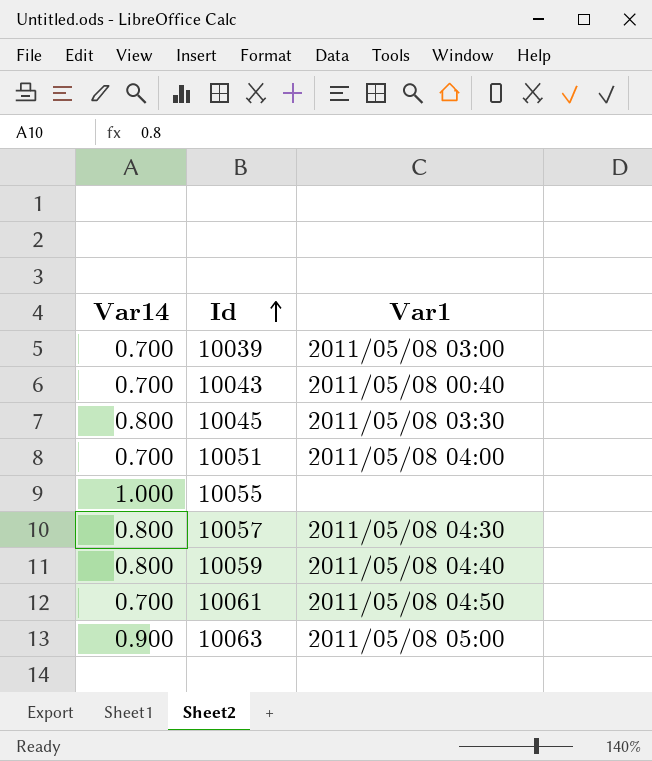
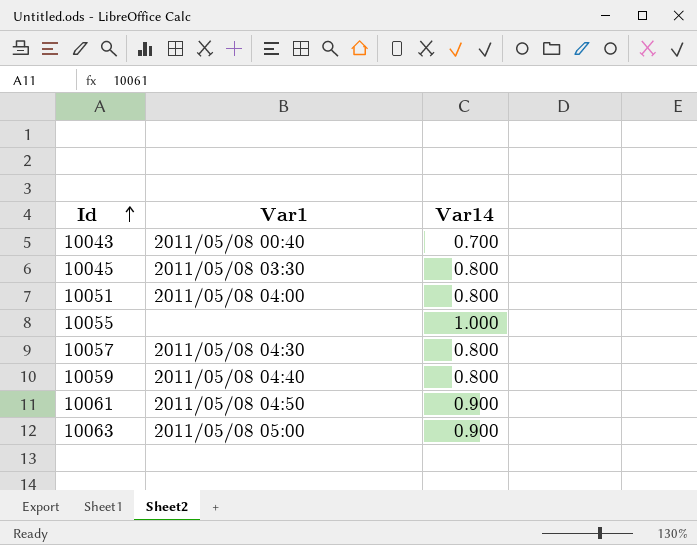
column Var14 | position: 1 -> 3
row 10039: 0.700 | 2011/05/08 03:00 -> none
10051 | Var14: 0.700 -> 0.800
10061 | Var14: 0.700 -> 0.900

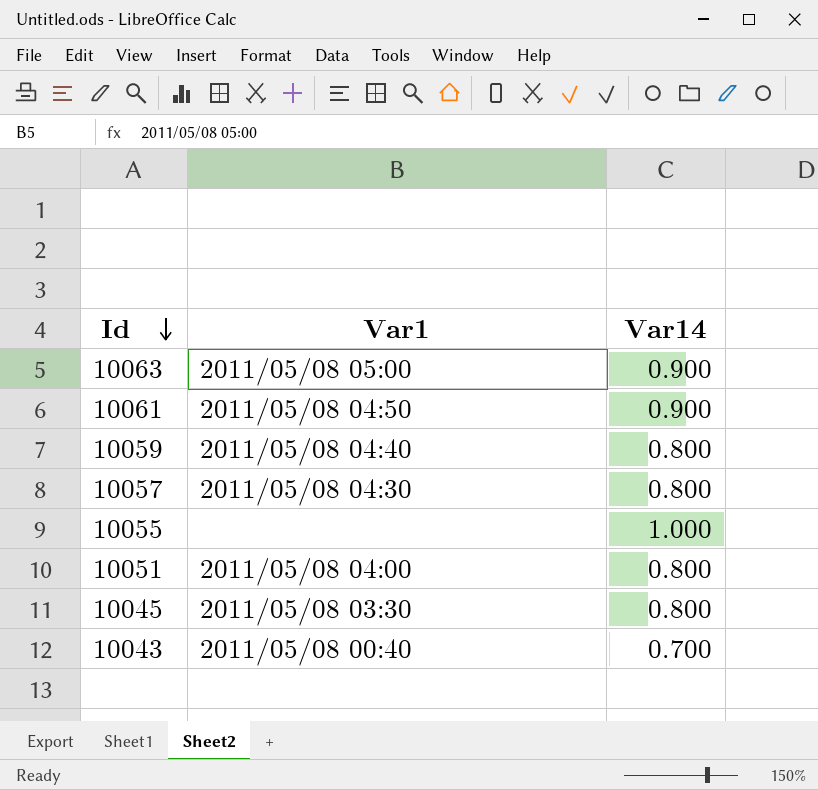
row order: Id ascending -> Id descending

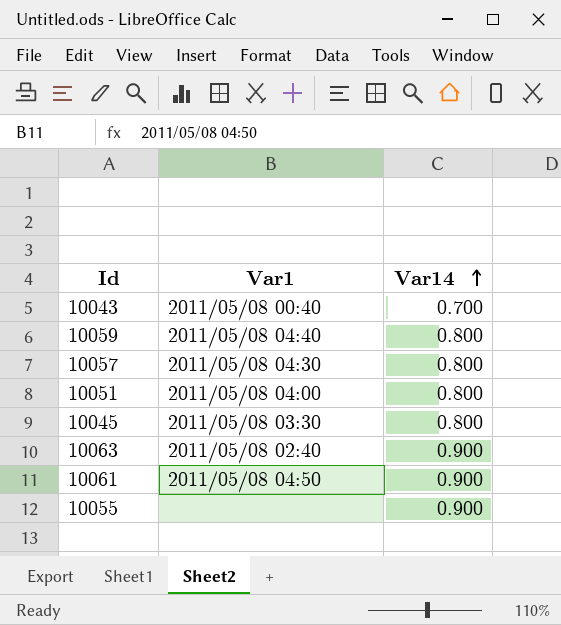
row order: Id descending -> Var14 ascending
10063 | Var1: 2011/05/08 05:00 -> 2011/05/08 02:40
10055 | Var14: 1.000 -> 0.900

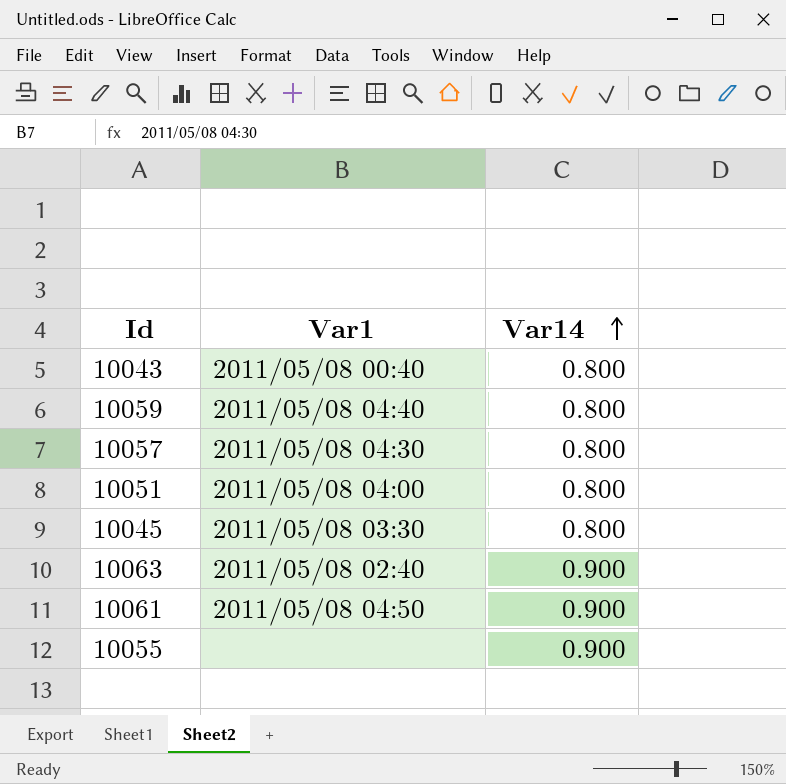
10043 | Var14: 0.700 -> 0.800

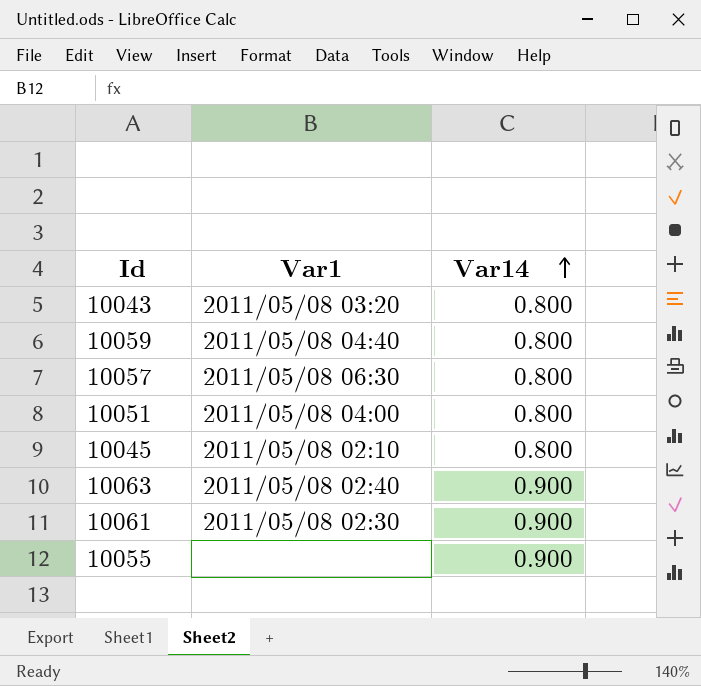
10043 | Var1: 2011/05/08 00:40 -> 2011/05/08 03:20
10057 | Var1: 2011/05/08 04:30 -> 2011/05/08 06:30
10045 | Var1: 2011/05/08 03:30 -> 2011/05/08 02:10
10061 | Var1: 2011/05/08 04:50 -> 2011/05/08 02:30

